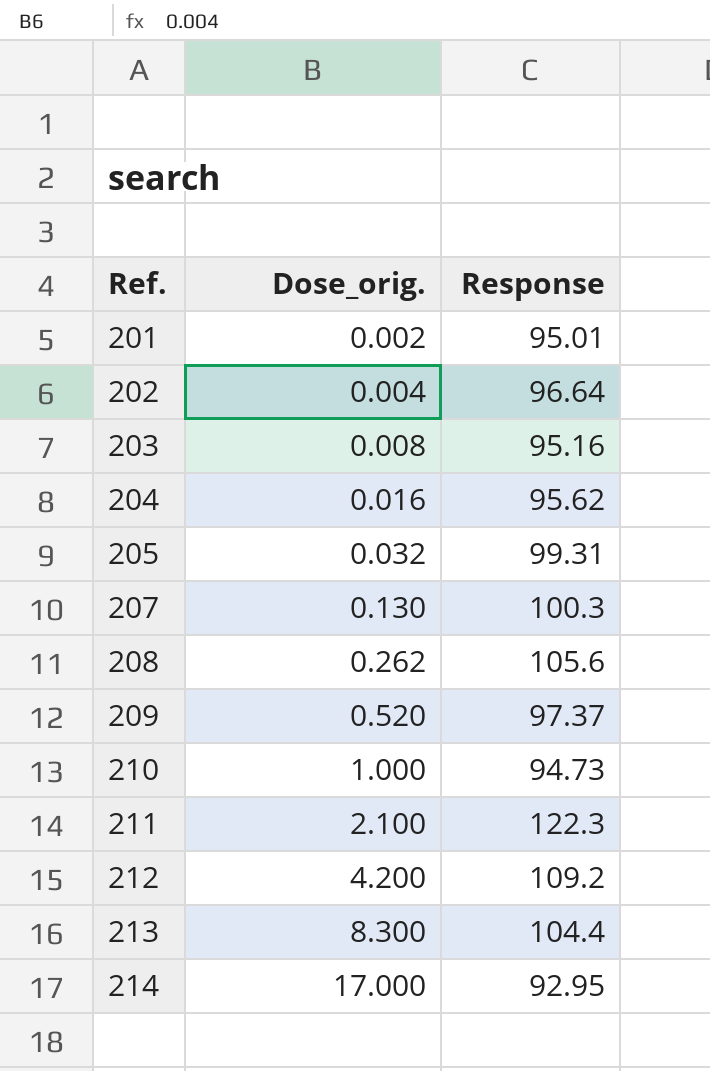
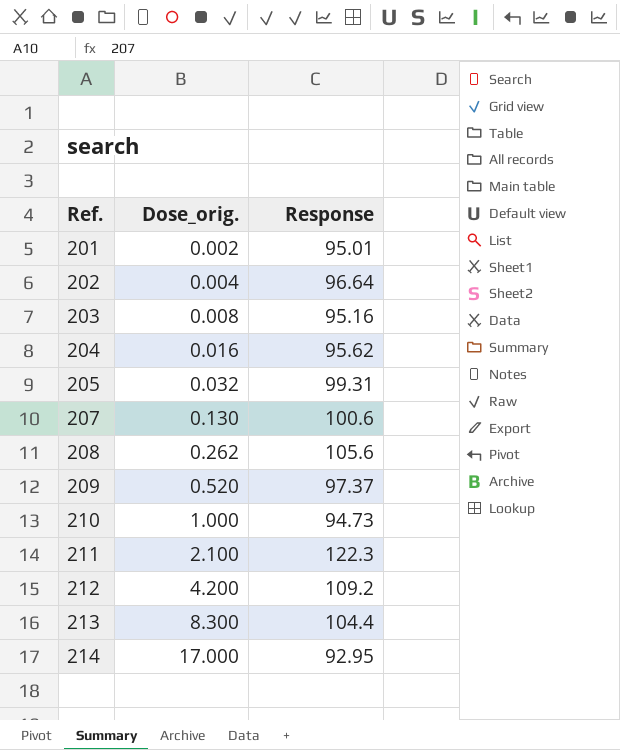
207 | Response: 100.3 -> 100.6

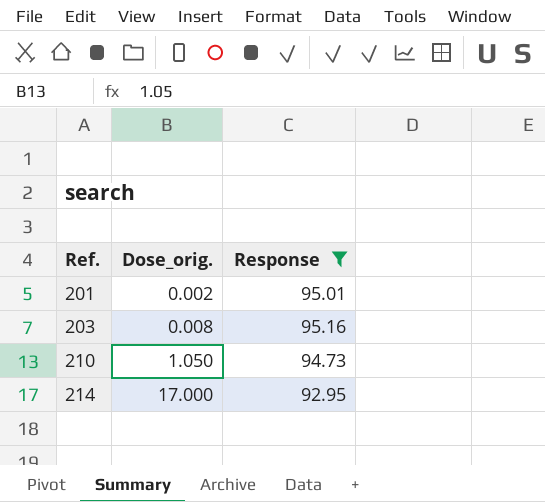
filter: none -> Response <= 95.16
210 | Dose_orig.: 1.000 -> 1.050

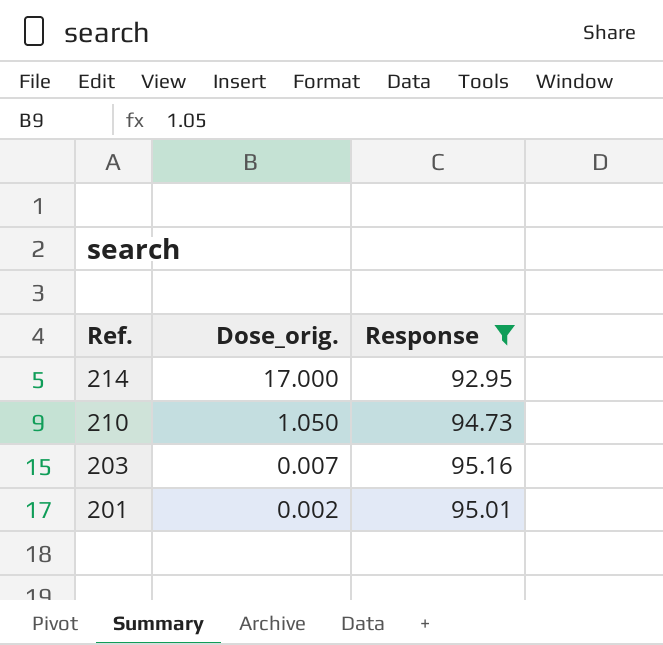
row order: Ref. ascending -> Ref. descending
203 | Dose_orig.: 0.008 -> 0.007

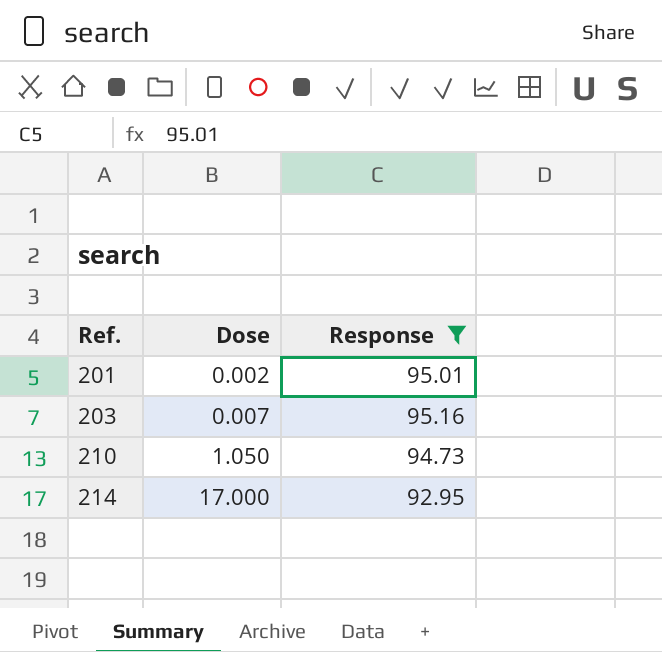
row order: Ref. descending -> Ref. ascending
column name: Dose_orig. -> Dose

